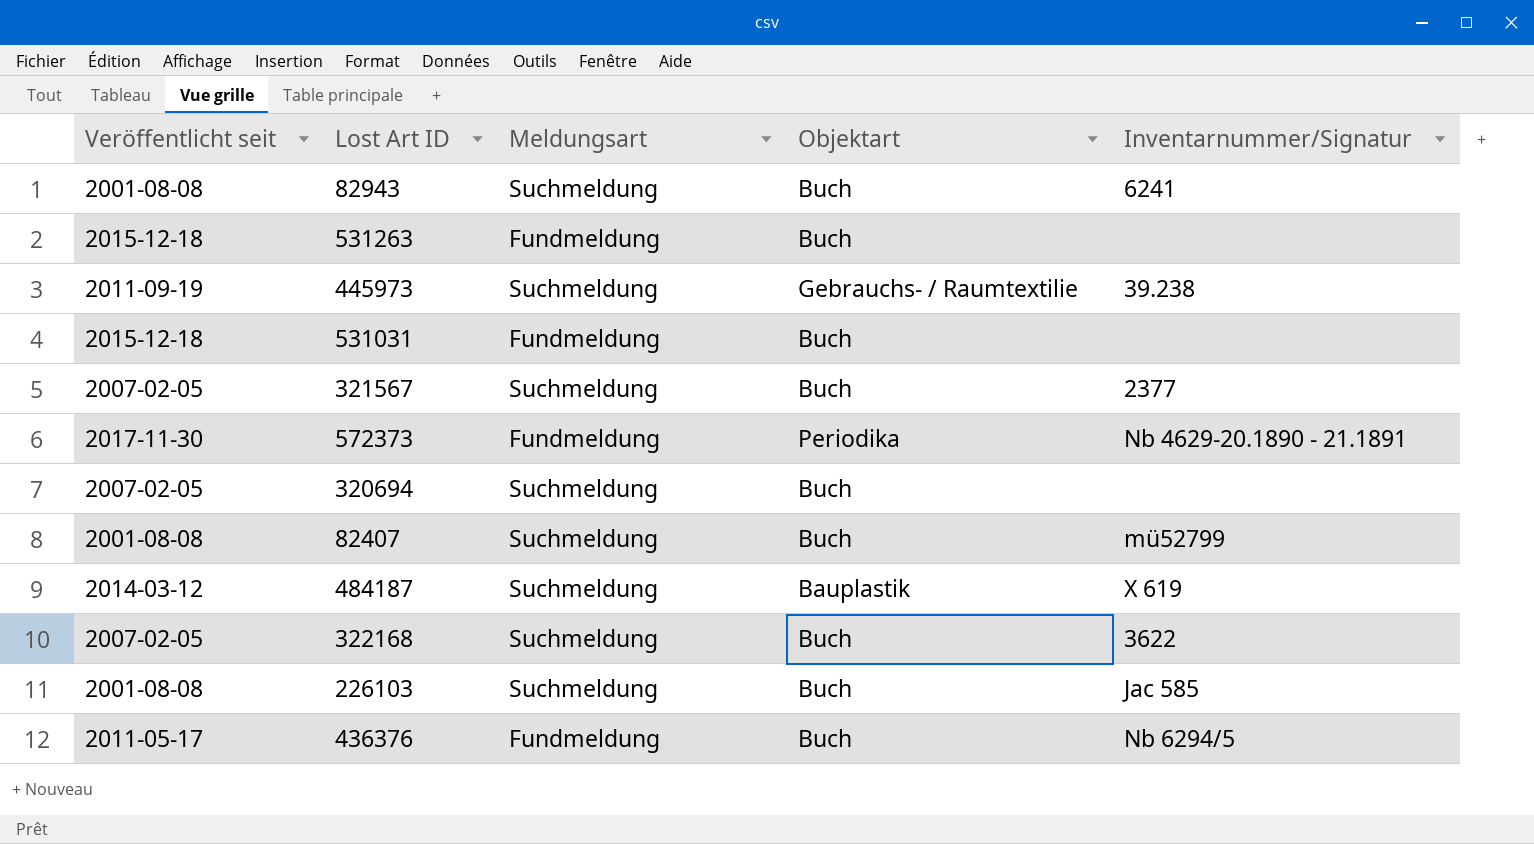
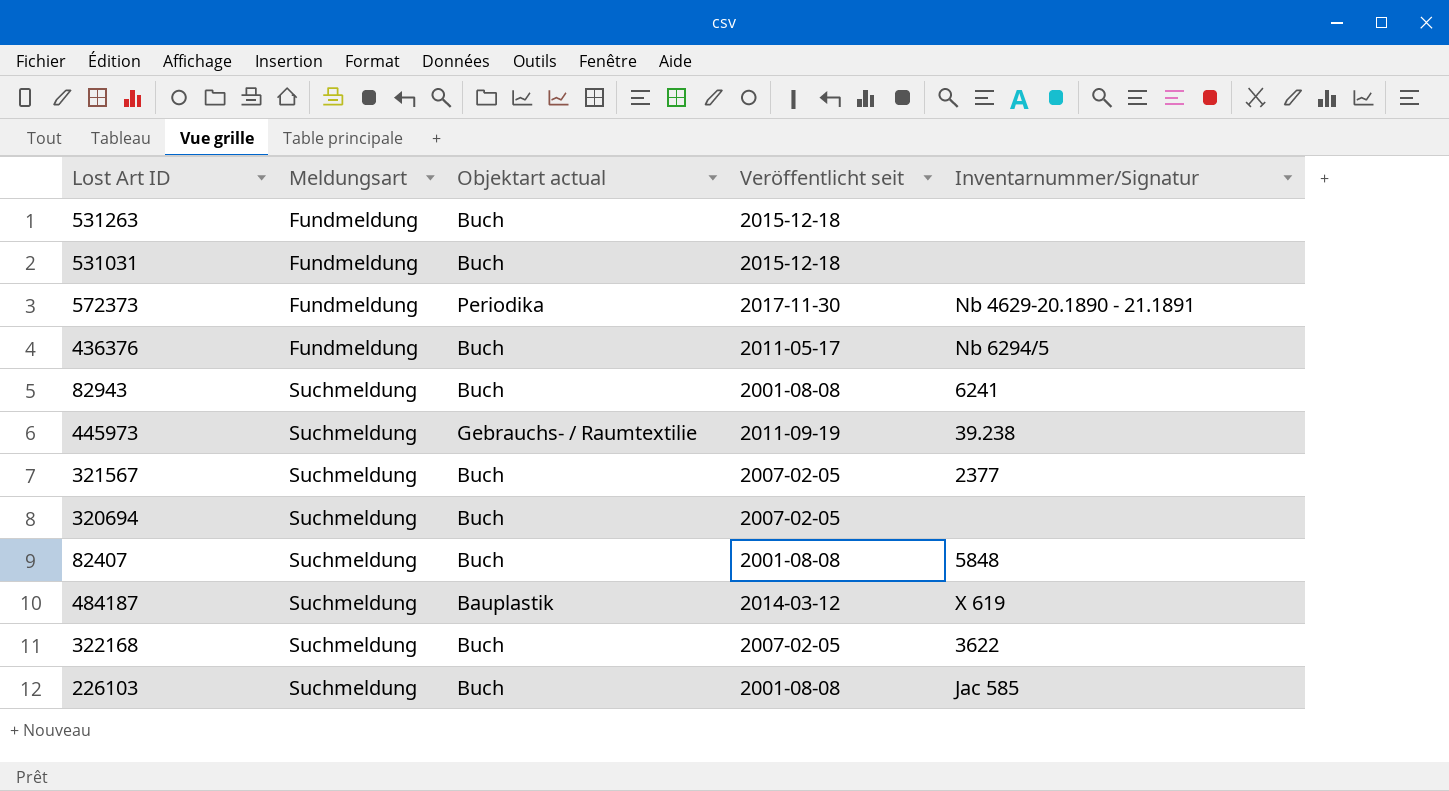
row order: none -> Meldungsart ascending
column name: Objektart -> Objektart actual
column Veröffentlicht seit | position: 1 -> 4
82407 | Inventarnummer/Signatur: mü52799 -> 5848

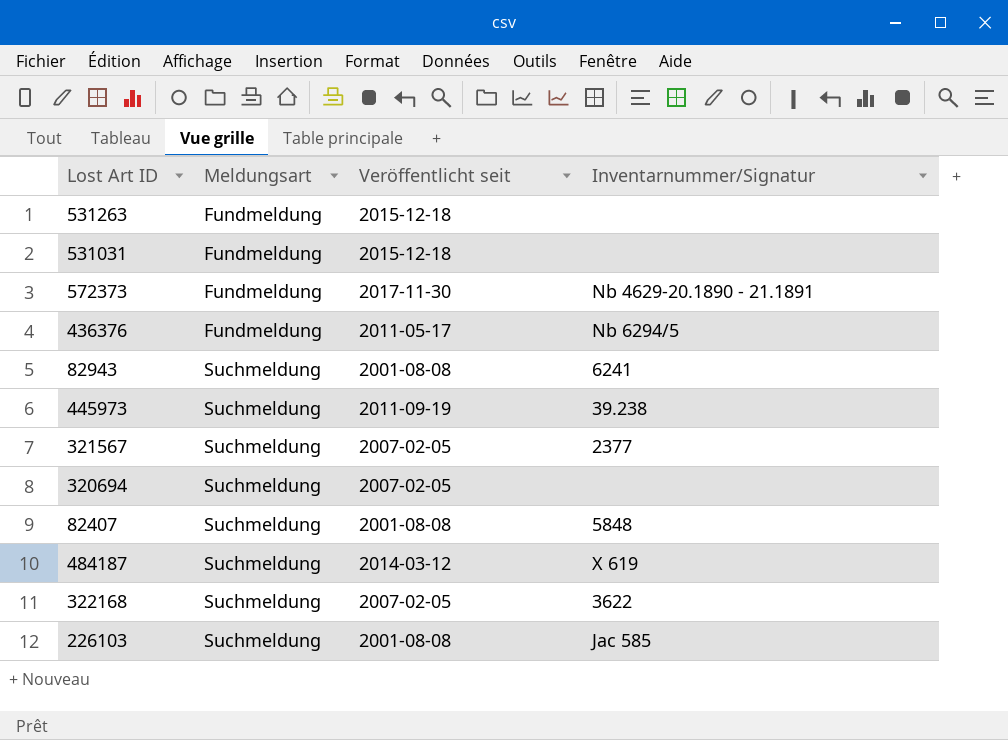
column Objektart actual | position: 3 -> none

